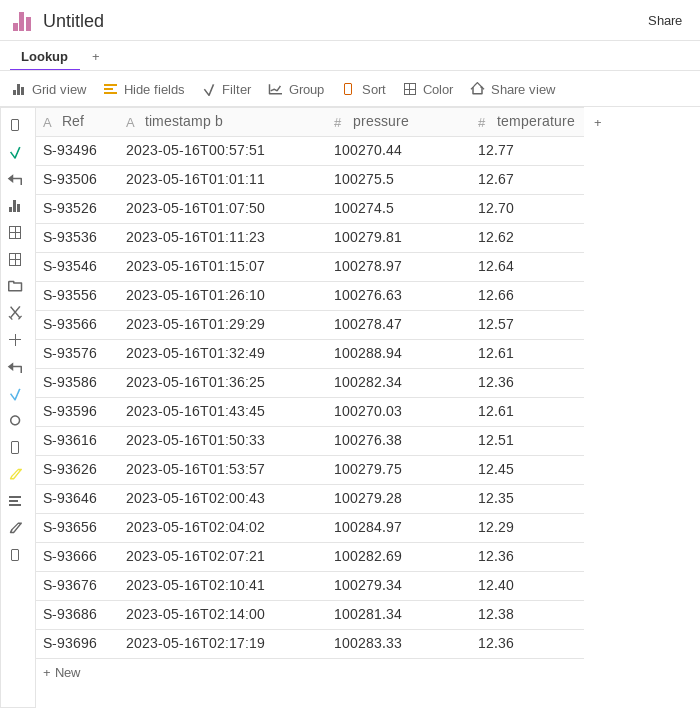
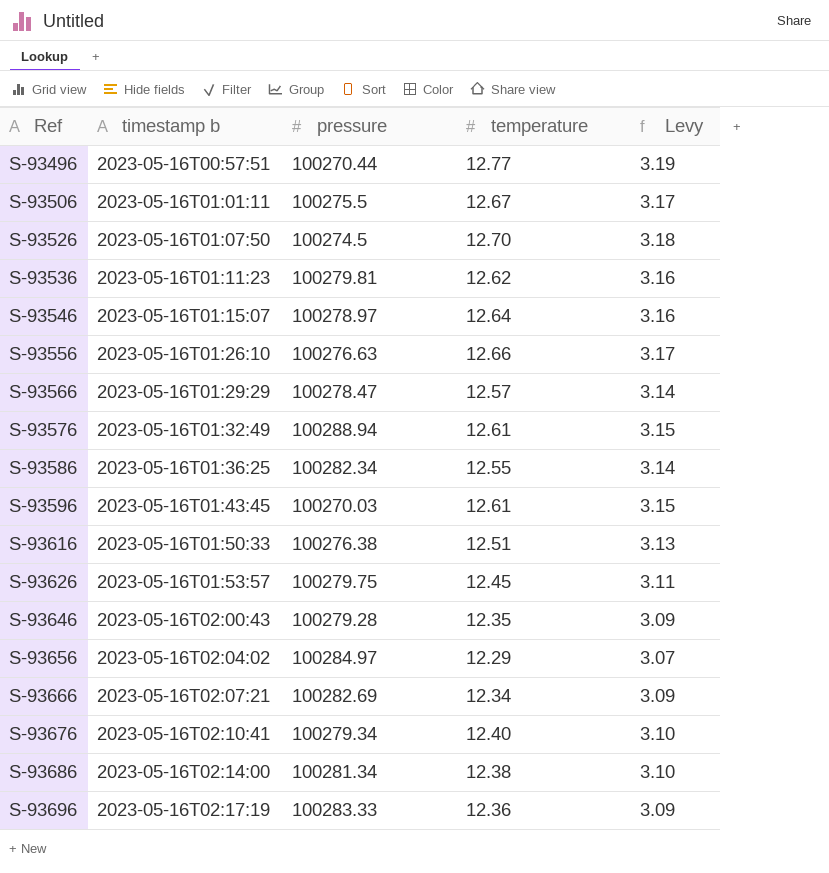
column Levy | formula: none -> [temperature] * 0.25
S-93586 | temperature: 12.36 -> 12.55
S-93666 | temperature: 12.36 -> 12.34

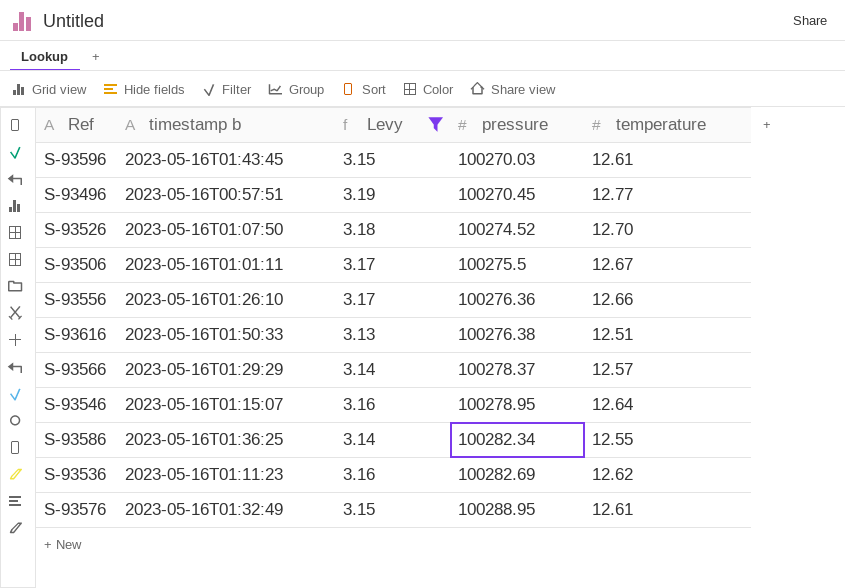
filter: none -> Levy >= 3.13
row order: Ref ascending -> pressure ascending
column Levy | position: 5 -> 3
S-93496 | pressure: 100270.44 -> 100270.45
S-93526 | pressure: 100274.5 -> 100274.52
S-93556 | pressure: 100276.63 -> 100276.36
S-93566 | pressure: 100278.47 -> 100278.37
S-93546 | pressure: 100278.97 -> 100278.95
S-93536 | pressure: 100279.81 -> 100282.69
S-93576 | pressure: 100288.94 -> 100288.95

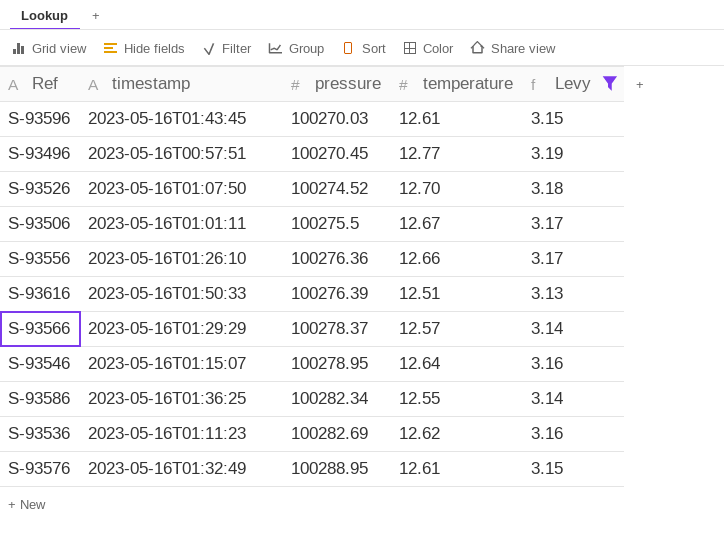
column name: timestamp b -> timestamp
column Levy | position: 3 -> 5
S-93616 | pressure: 100276.38 -> 100276.39

